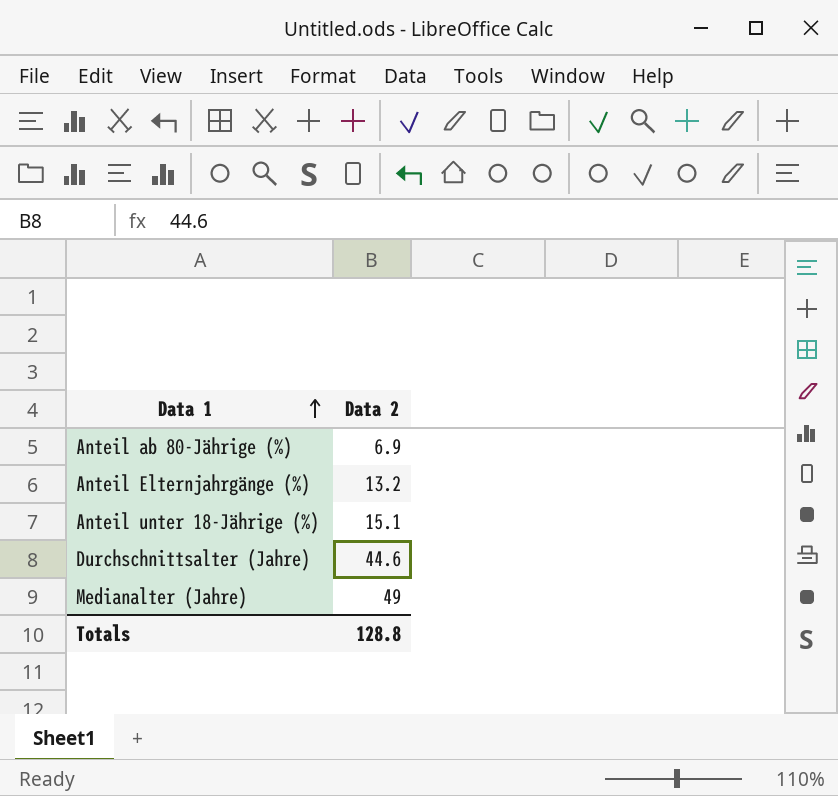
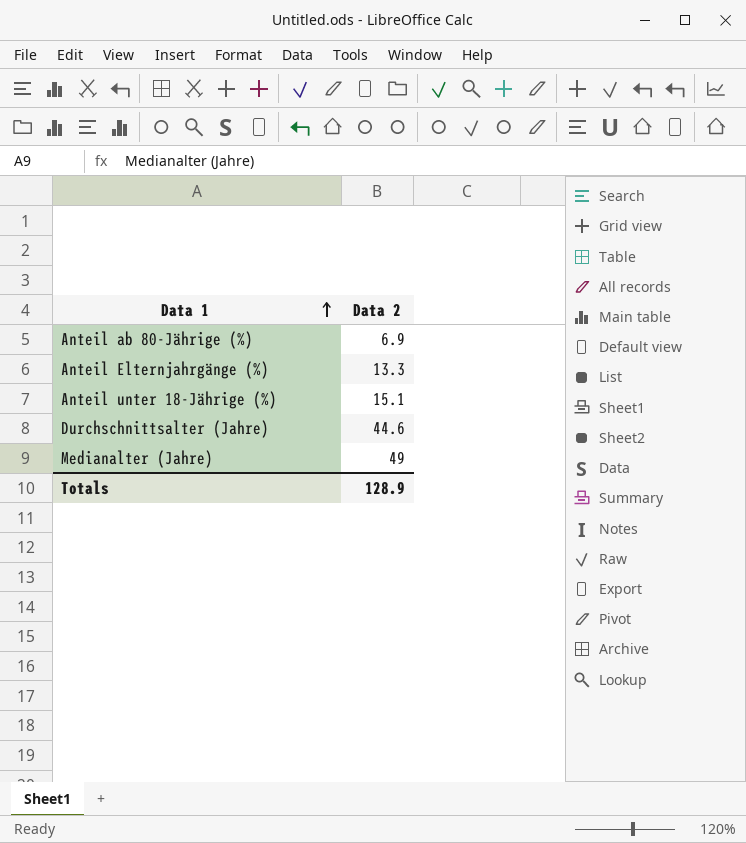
Anteil Elternjahrgänge (%) | Data 2: 13.2 -> 13.3
Totals | Data 2: 128.8 -> 128.9

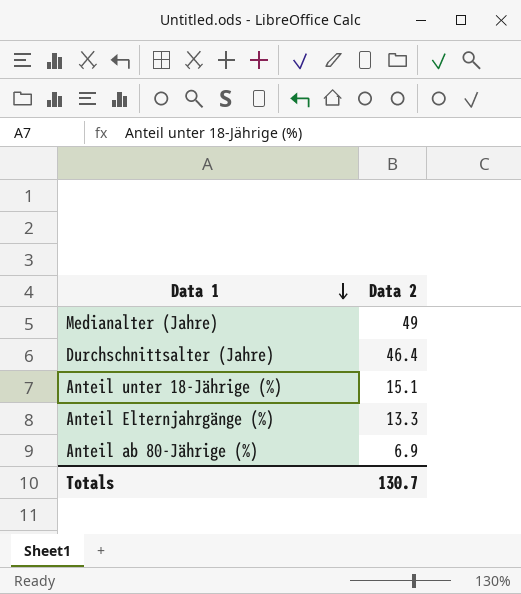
row order: Data 1 ascending -> Data 1 descending
Durchschnittsalter (Jahre) | Data 2: 44.6 -> 46.4
Totals | Data 2: 128.9 -> 130.7

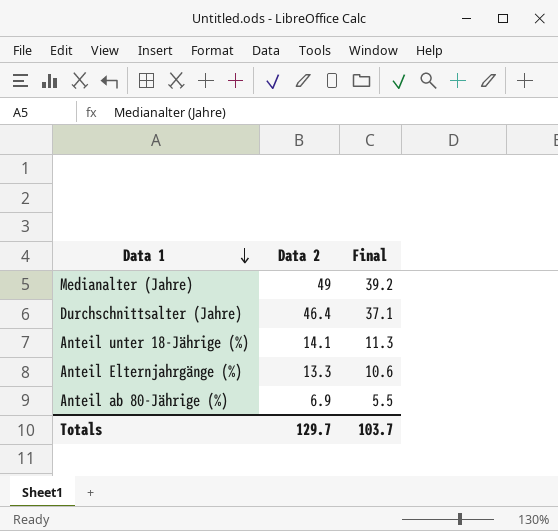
column Final | formula: none -> [Data 2] * 0.8
Anteil unter 18-Jährige (%) | Data 2: 15.1 -> 14.1
Totals | Data 2: 130.7 -> 129.7

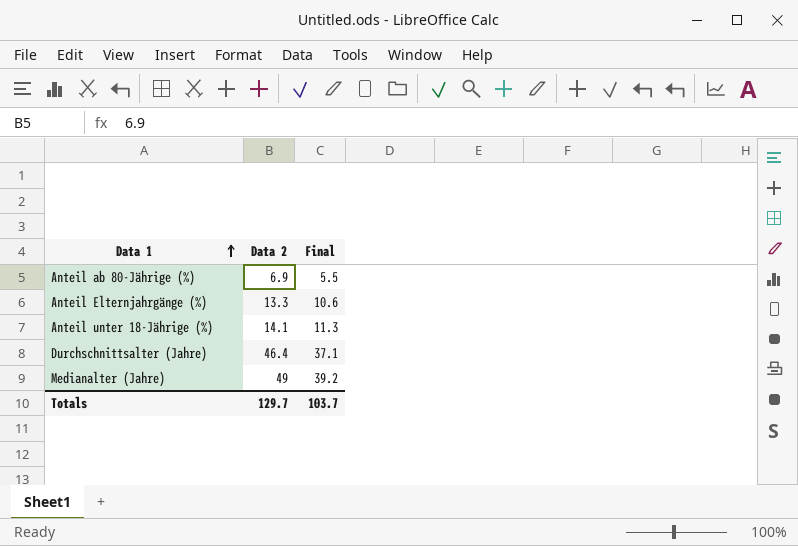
row order: Data 1 descending -> Data 1 ascending

